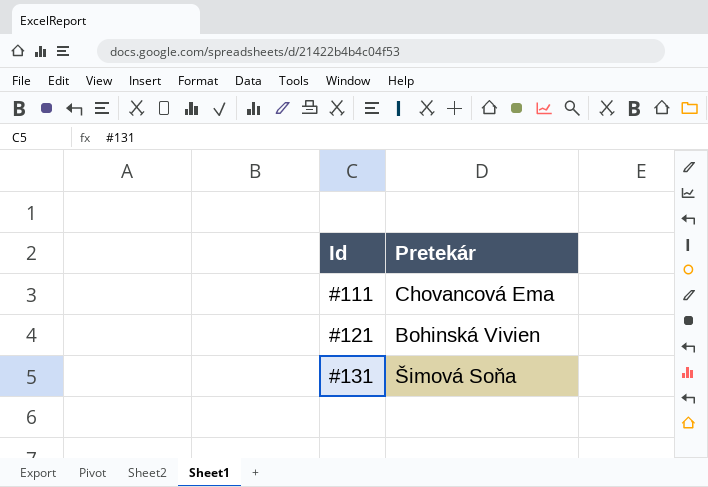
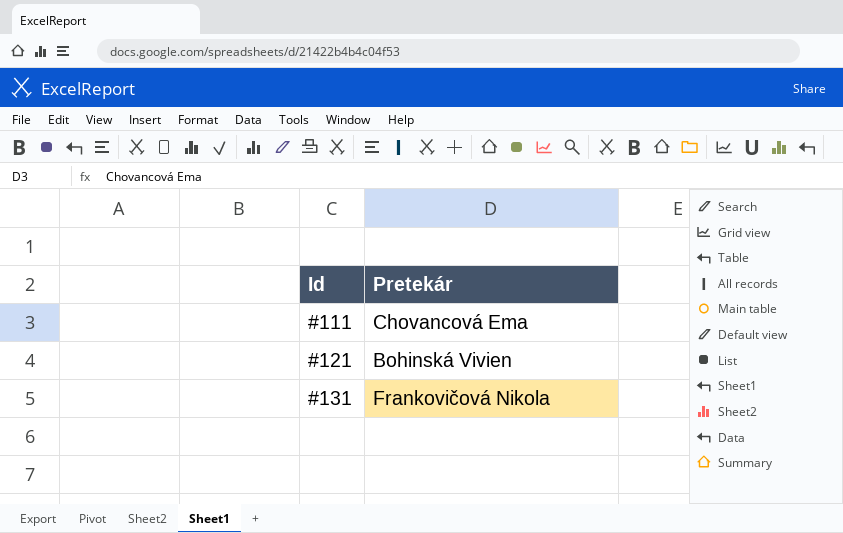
#131 | Pretekár: Šimová Soňa -> Frankovičová Nikola

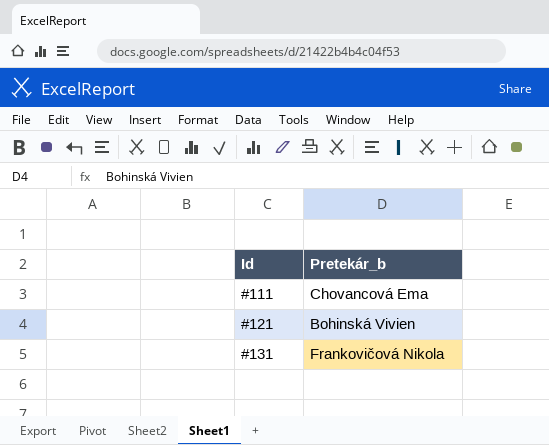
column name: Pretekár -> Pretekár_b

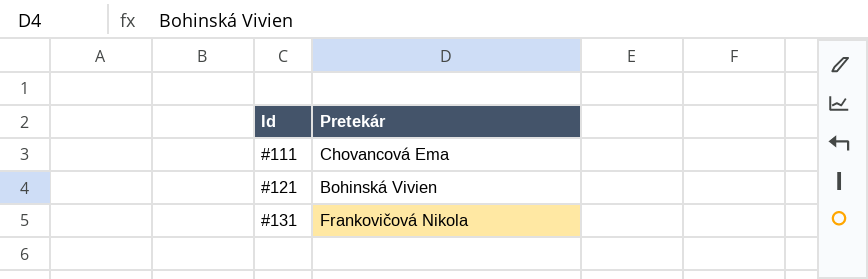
column name: Pretekár_b -> Pretekár

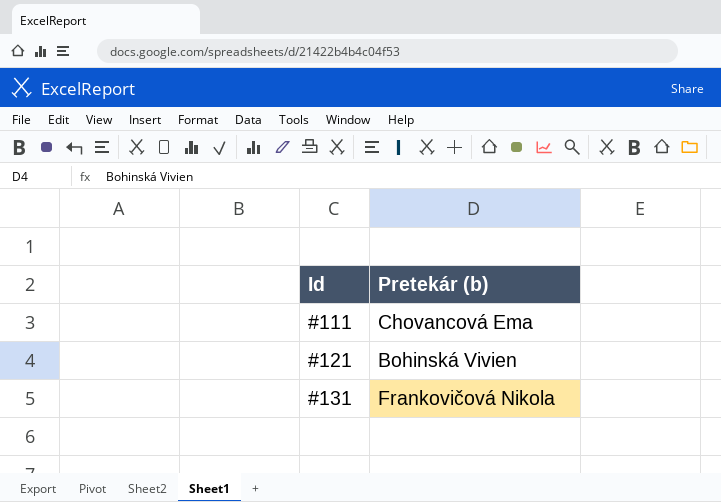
column name: Pretekár -> Pretekár (b)

